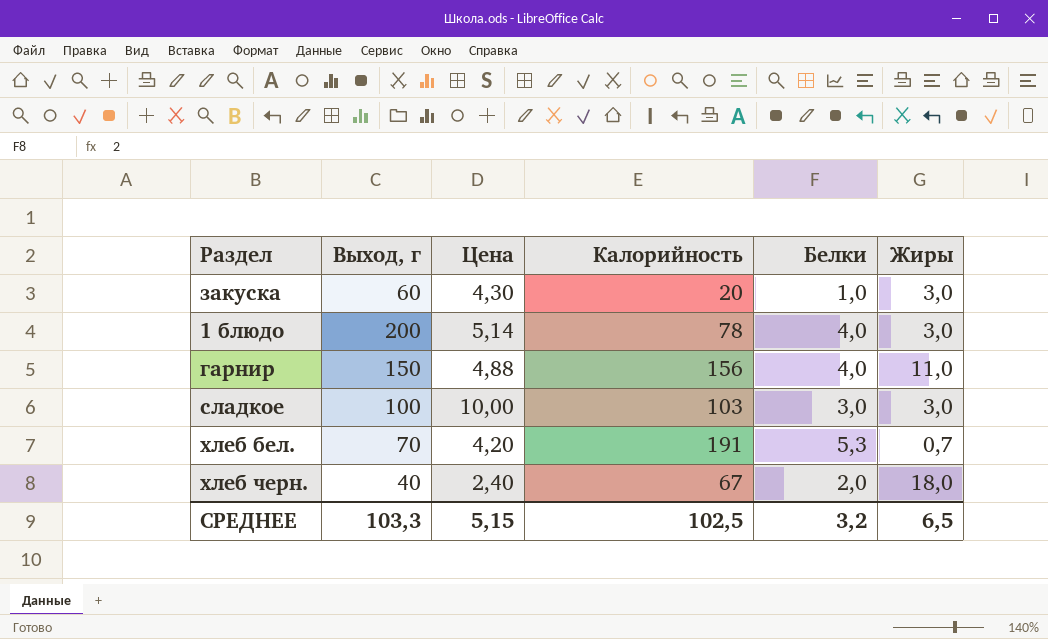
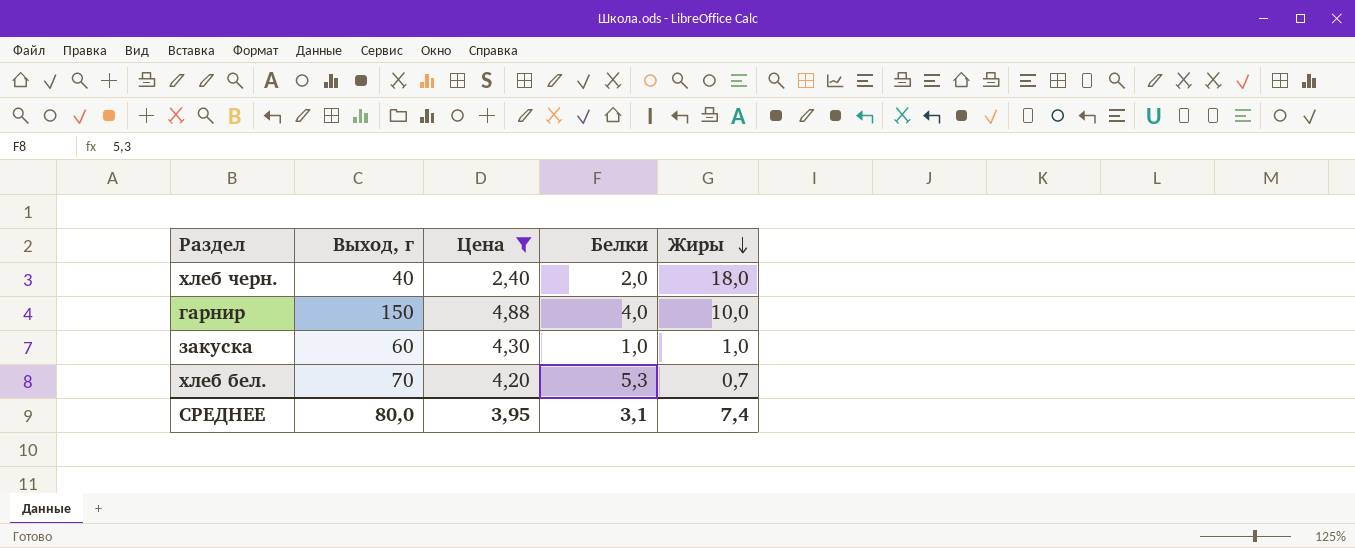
filter: none -> Цена <= 4,88
row order: none -> Жиры descending
column Калорийность | position: 4 -> none
гарнир | Жиры: 11,0 -> 10,0
закуска | Жиры: 3,0 -> 1,0
СРЕДНЕЕ | Выход, г: 103,3 -> 80,0
СРЕДНЕЕ | Цена: 5,15 -> 3,95
СРЕДНЕЕ | Белки: 3,2 -> 3,1
СРЕДНЕЕ | Жиры: 6,5 -> 7,4

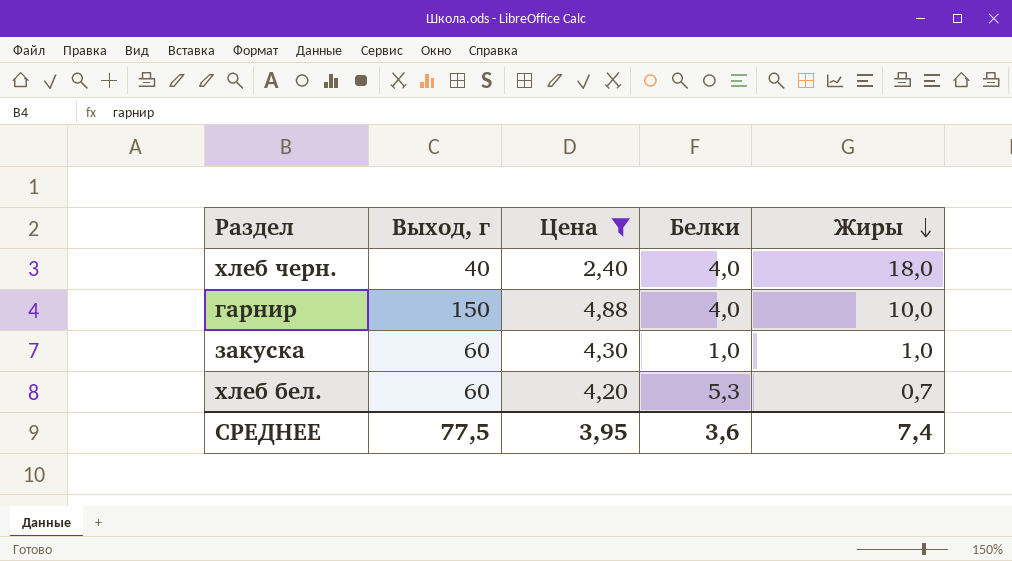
хлеб черн. | Белки: 2,0 -> 4,0
хлеб бел. | Выход, г: 70 -> 60
СРЕДНЕЕ | Выход, г: 80,0 -> 77,5
СРЕДНЕЕ | Белки: 3,1 -> 3,6

